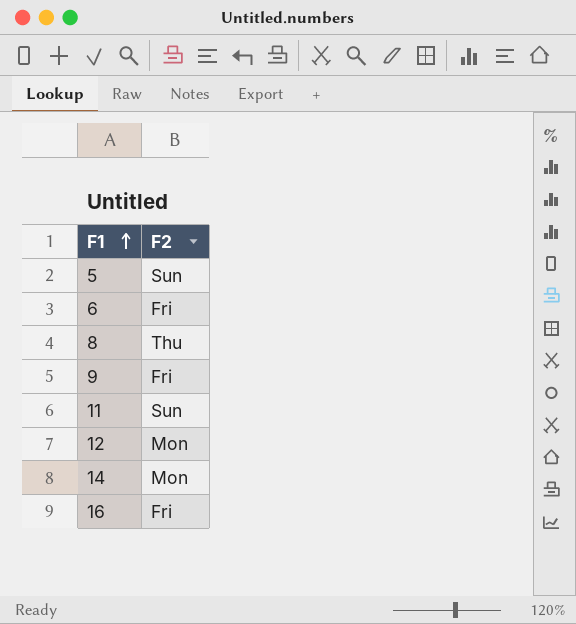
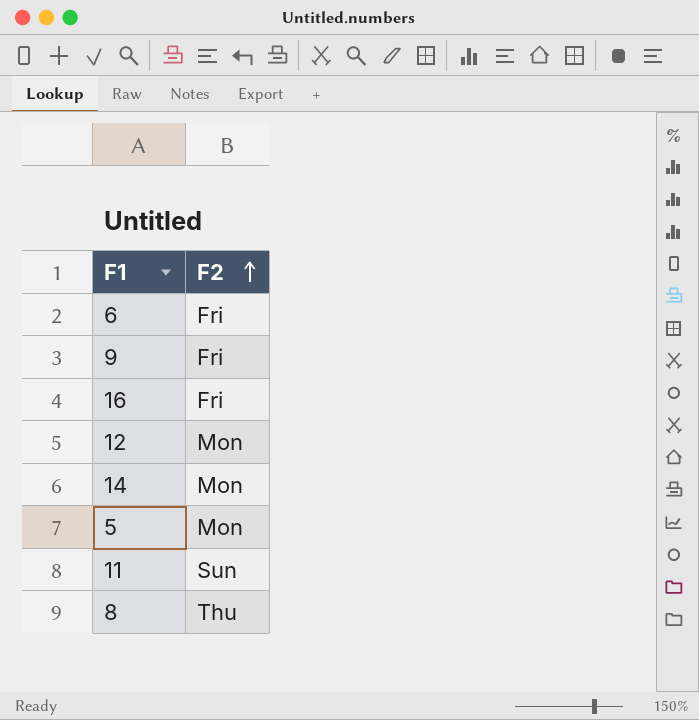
row order: F1 ascending -> F2 ascending
5 | F2: Sun -> Mon

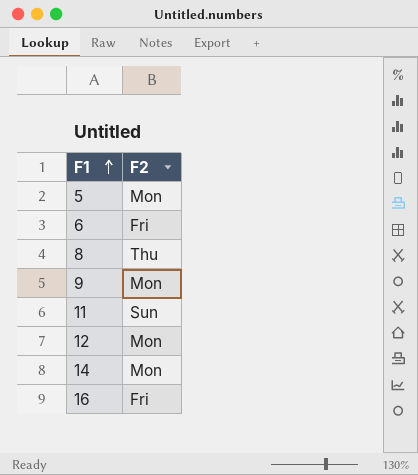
row order: F2 ascending -> F1 ascending
9 | F2: Fri -> Mon

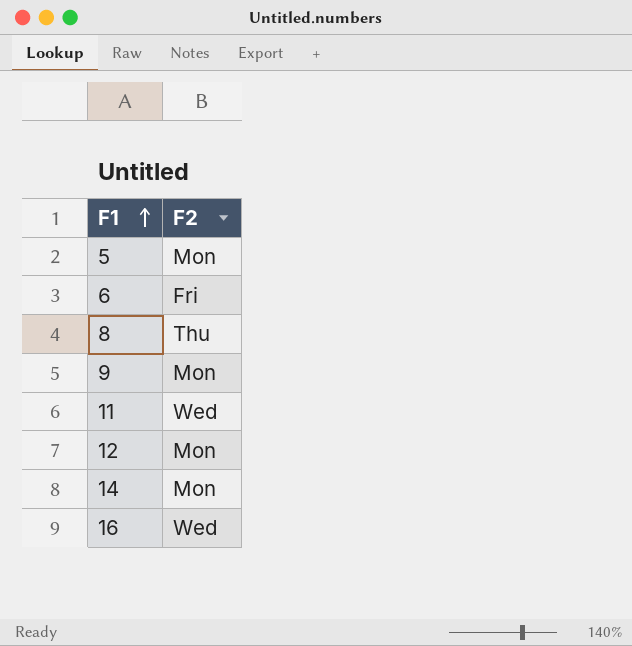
11 | F2: Sun -> Wed
16 | F2: Fri -> Wed

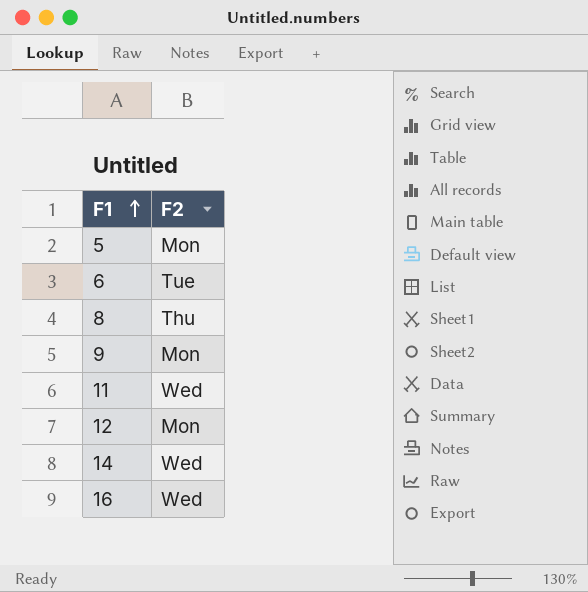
6 | F2: Fri -> Tue
14 | F2: Mon -> Wed

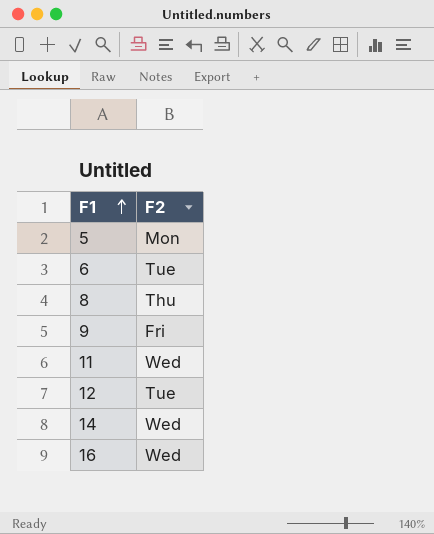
9 | F2: Mon -> Fri
12 | F2: Mon -> Tue

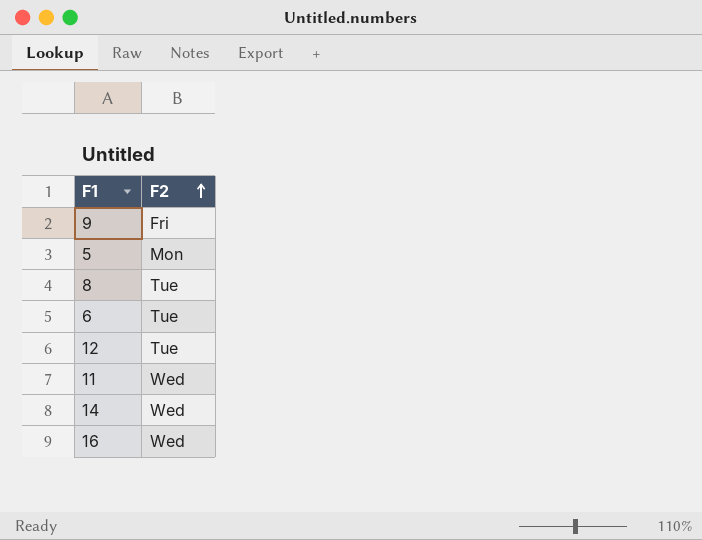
row order: F1 ascending -> F2 ascending
8 | F2: Thu -> Tue

